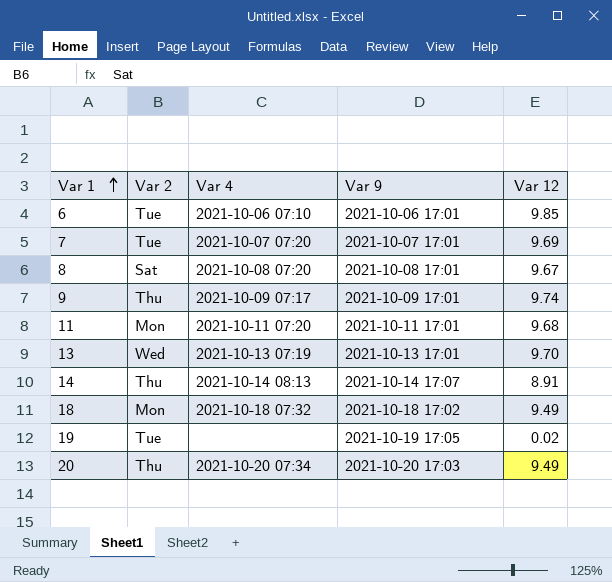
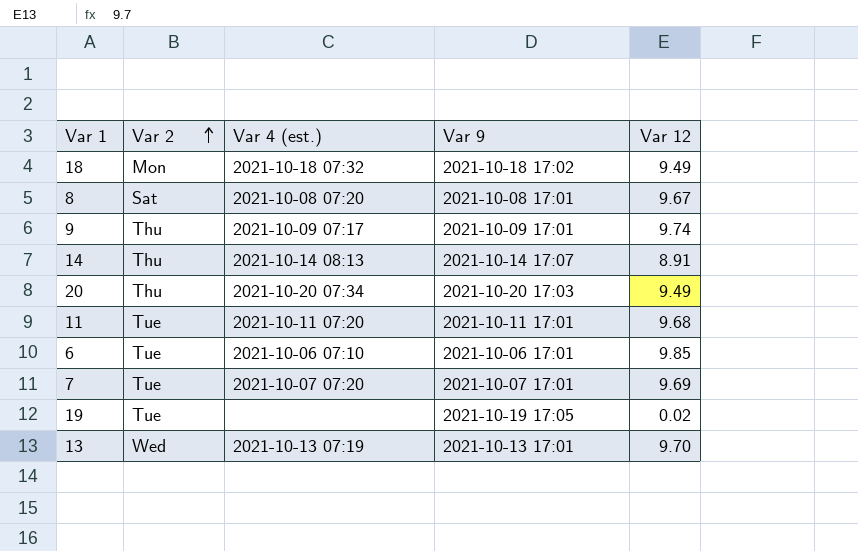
row order: Var 1 ascending -> Var 2 ascending
column name: Var 4 -> Var 4 (est.)
11 | Var 2: Mon -> Tue

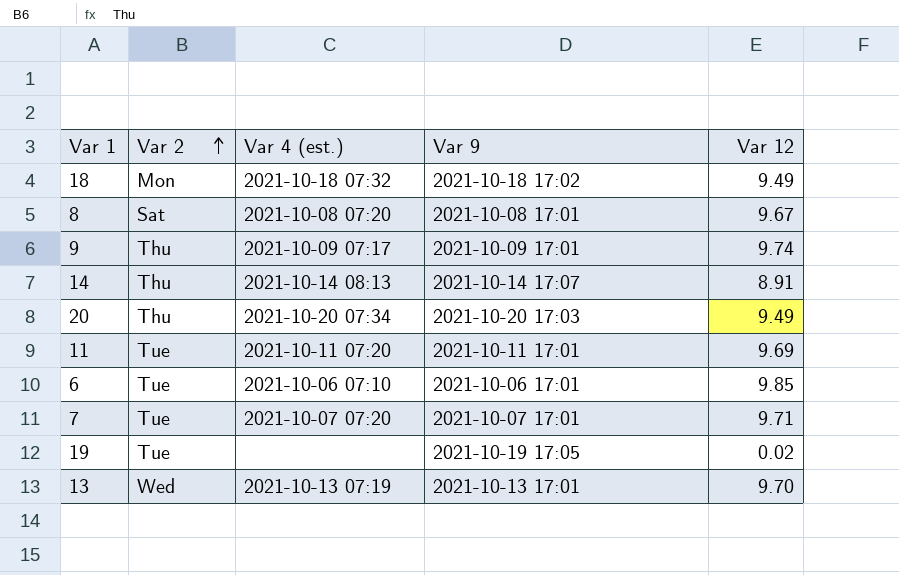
11 | Var 12: 9.68 -> 9.69
7 | Var 12: 9.69 -> 9.71

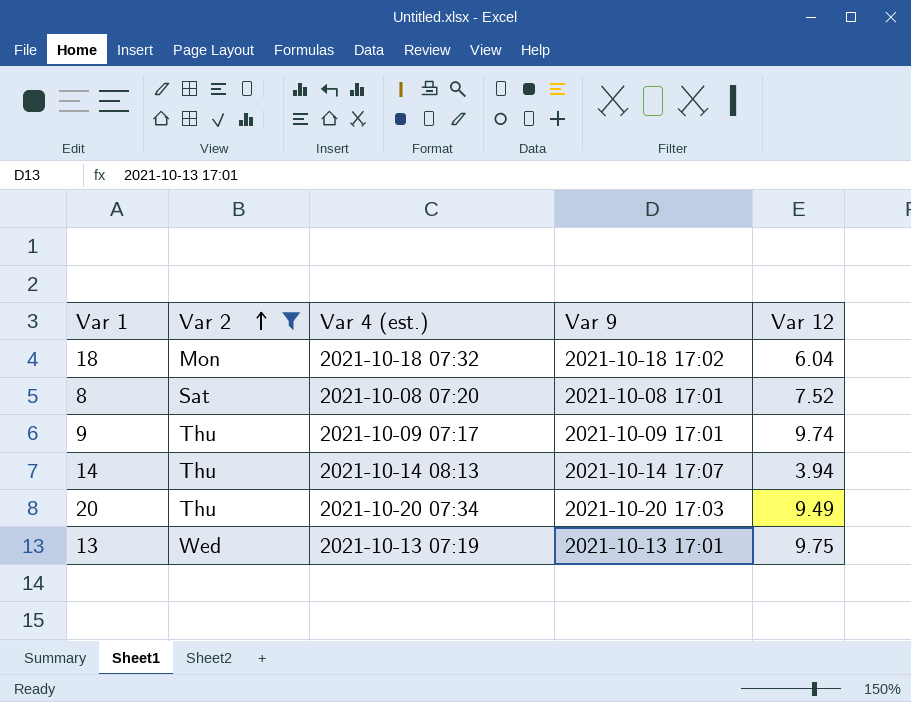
filter: none -> Var 2 != Tue
18 | Var 12: 9.49 -> 6.04
8 | Var 12: 9.67 -> 7.52
14 | Var 12: 8.91 -> 3.94
13 | Var 12: 9.70 -> 9.75

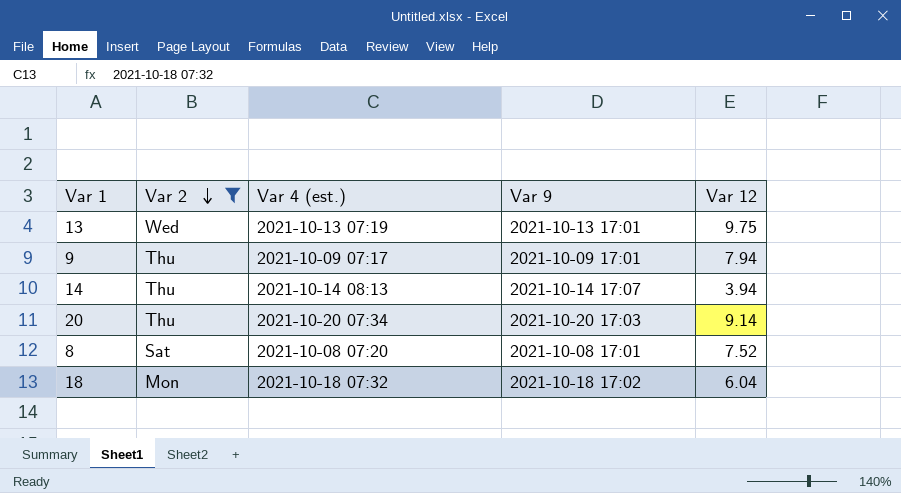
row order: Var 2 ascending -> Var 2 descending
9 | Var 12: 9.74 -> 7.94
20 | Var 12: 9.49 -> 9.14

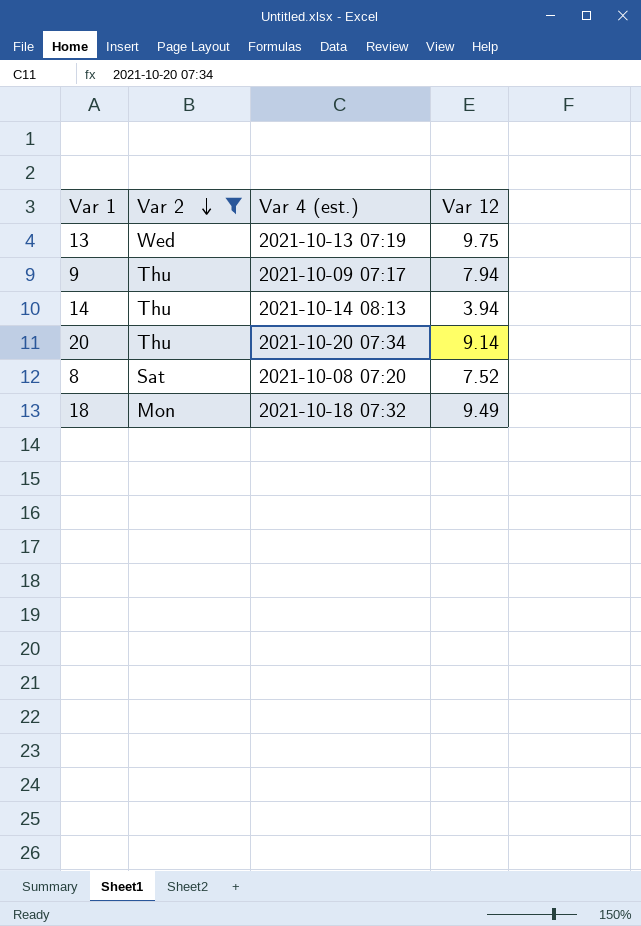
column Var 9 | position: 4 -> none
18 | Var 12: 6.04 -> 9.49

